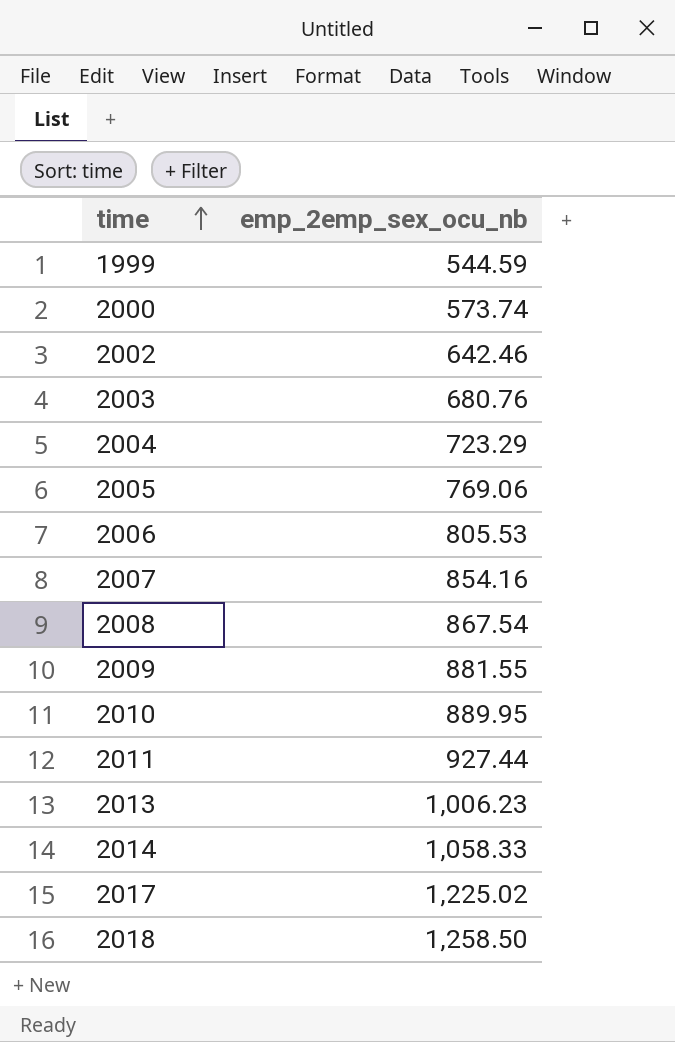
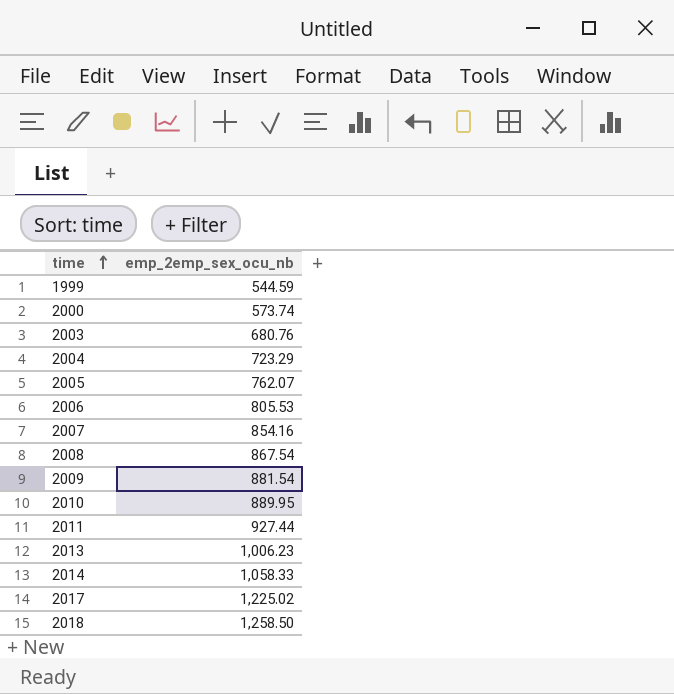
row 2002: 642.46 -> none
2005 | emp_2emp_sex_ocu_nb: 769.06 -> 762.07
2009 | emp_2emp_sex_ocu_nb: 881.55 -> 881.54

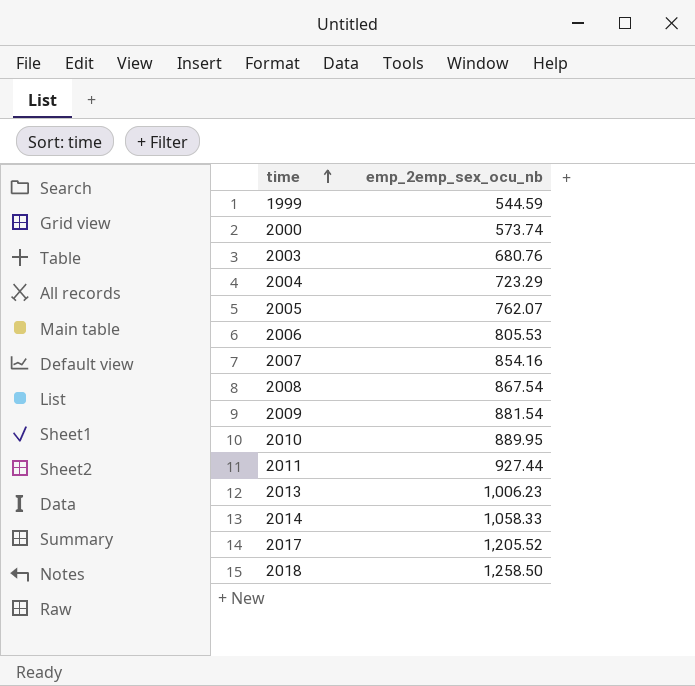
2017 | emp_2emp_sex_ocu_nb: 1,225.02 -> 1,205.52

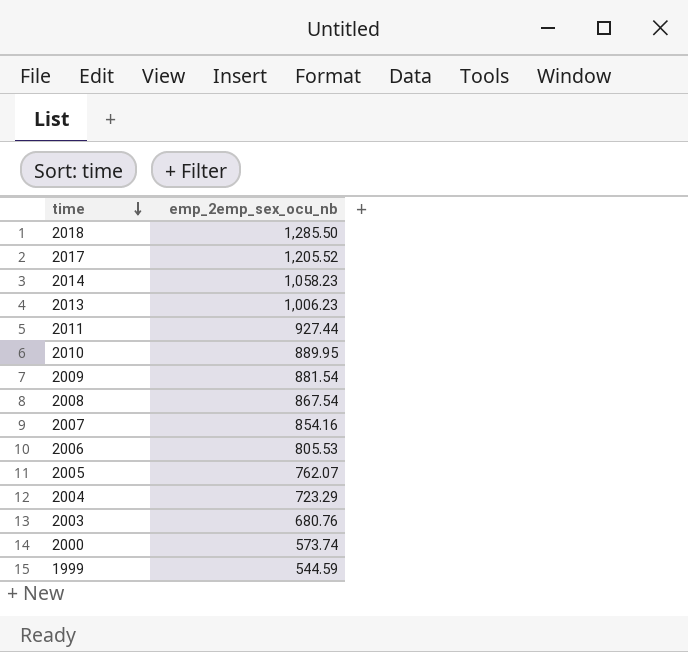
row order: time ascending -> time descending
2018 | emp_2emp_sex_ocu_nb: 1,258.50 -> 1,285.50
2014 | emp_2emp_sex_ocu_nb: 1,058.33 -> 1,058.23

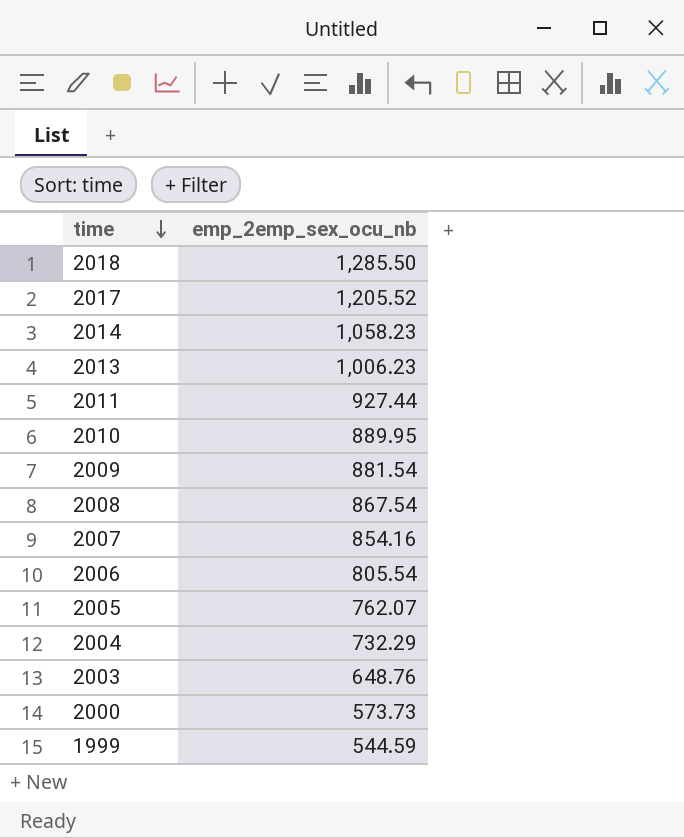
2006 | emp_2emp_sex_ocu_nb: 805.53 -> 805.54
2004 | emp_2emp_sex_ocu_nb: 723.29 -> 732.29
2003 | emp_2emp_sex_ocu_nb: 680.76 -> 648.76
2000 | emp_2emp_sex_ocu_nb: 573.74 -> 573.73

